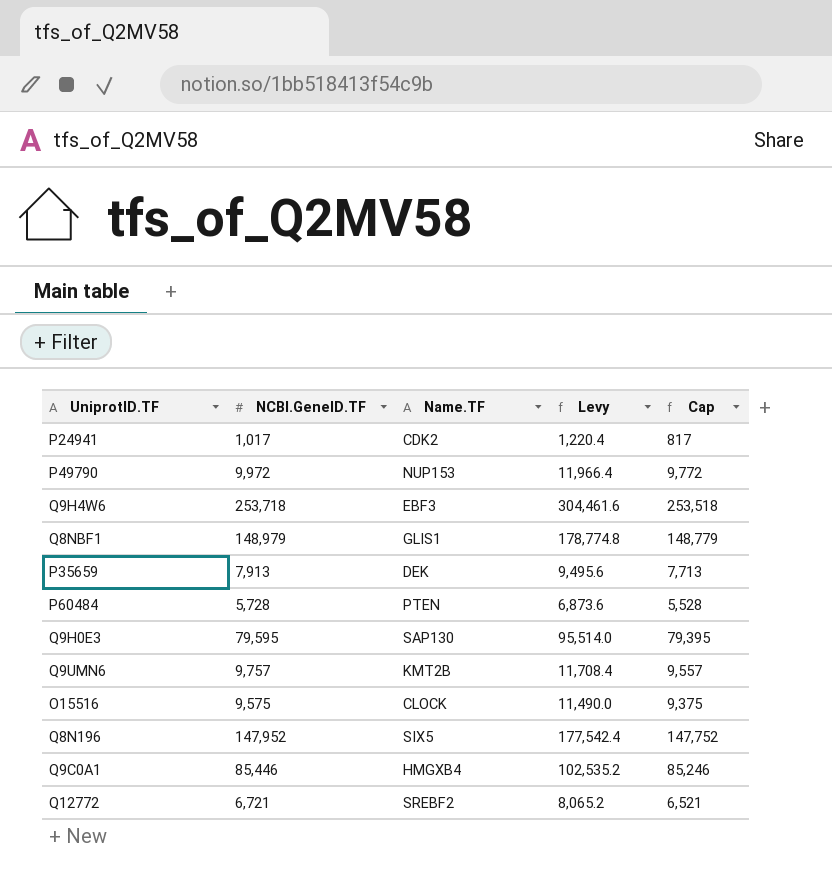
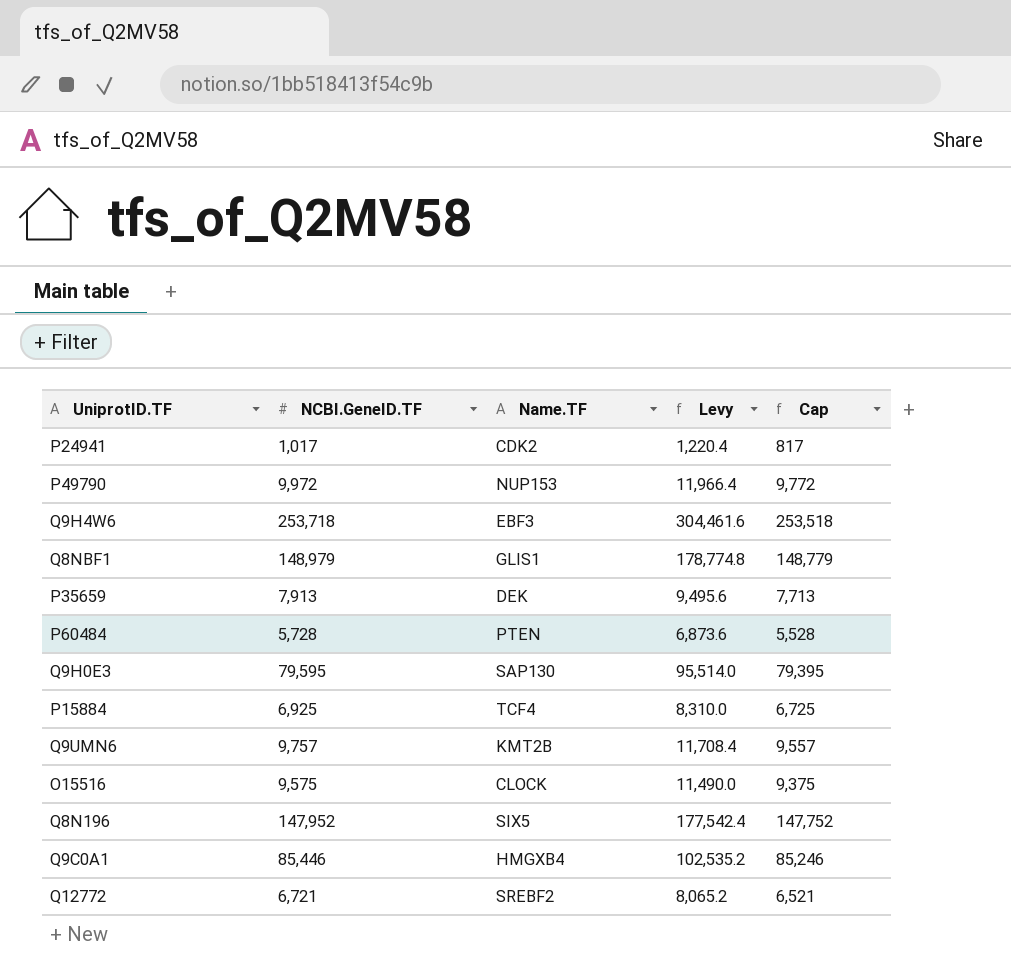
row P15884: none -> 6,925 | TCF4 | 8,310.0 | 6,725

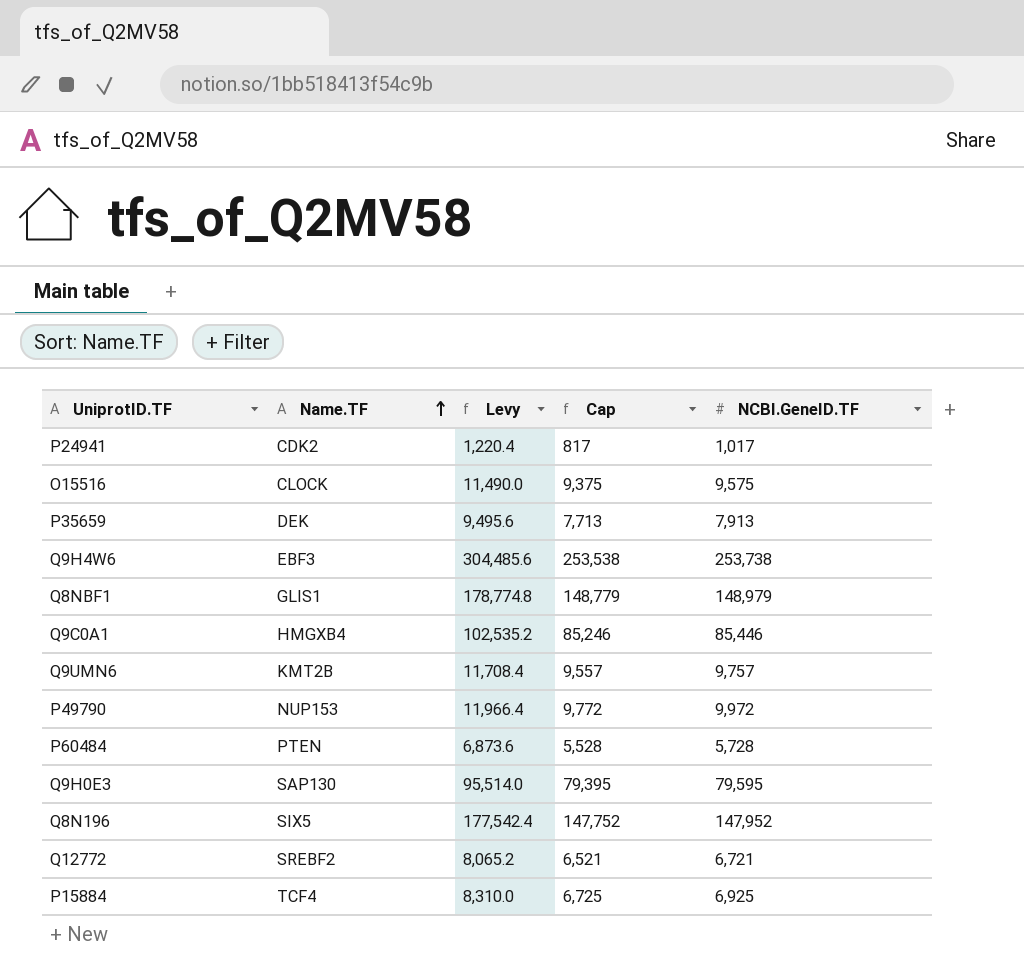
row order: none -> Name.TF ascending
column NCBI.GeneID.TF | position: 2 -> 5
Q9H4W6 | Levy: 304,461.6 -> 304,485.6
Q9H4W6 | Cap: 253,518 -> 253,538
Q9H4W6 | NCBI.GeneID.TF: 253,718 -> 253,738

